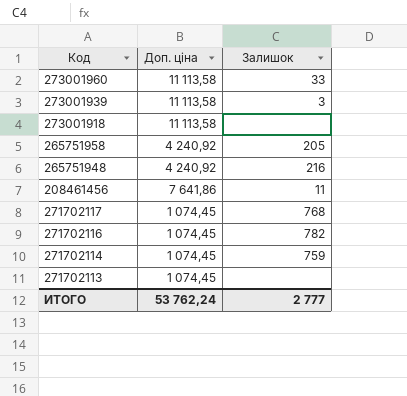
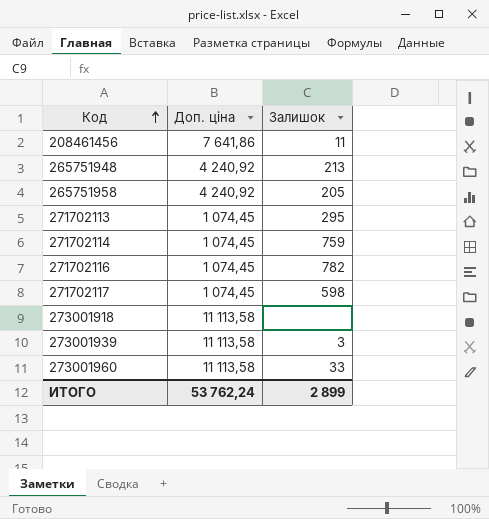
row order: none -> Код ascending
265751948 | Залишок: 216 -> 213
271702113 | Залишок: none -> 295
271702117 | Залишок: 768 -> 598
ИТОГО | Залишок: 2 777 -> 2 899

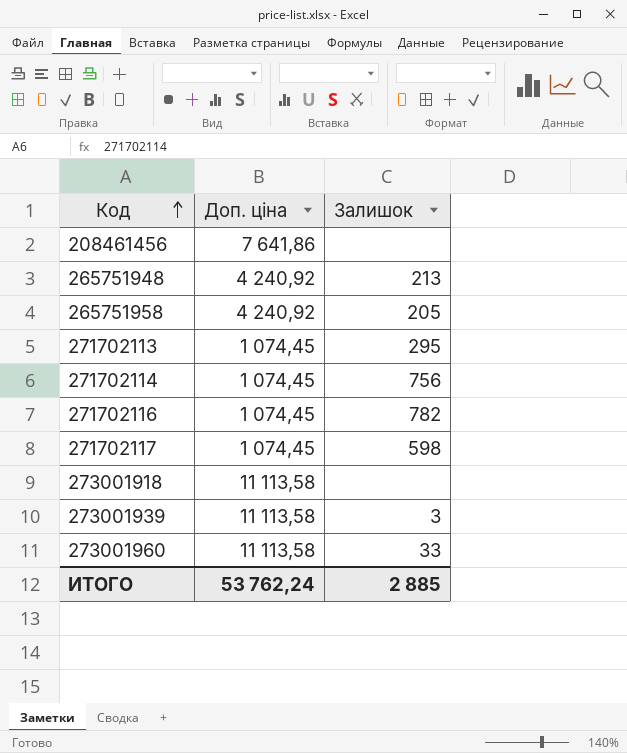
208461456 | Залишок: 11 -> none
271702114 | Залишок: 759 -> 756
ИТОГО | Залишок: 2 899 -> 2 885

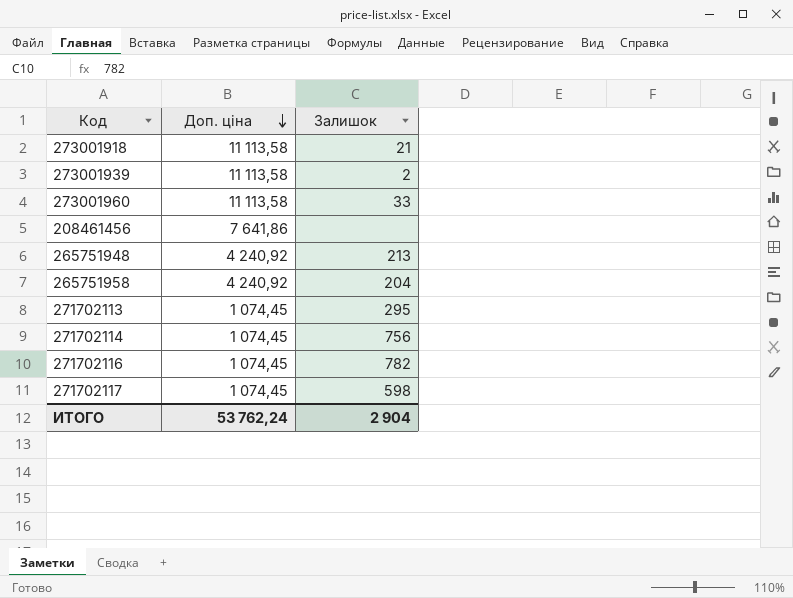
row order: Код ascending -> Доп. ціна descending
273001918 | Залишок: none -> 21
273001939 | Залишок: 3 -> 2
265751958 | Залишок: 205 -> 204
ИТОГО | Залишок: 2 885 -> 2 904

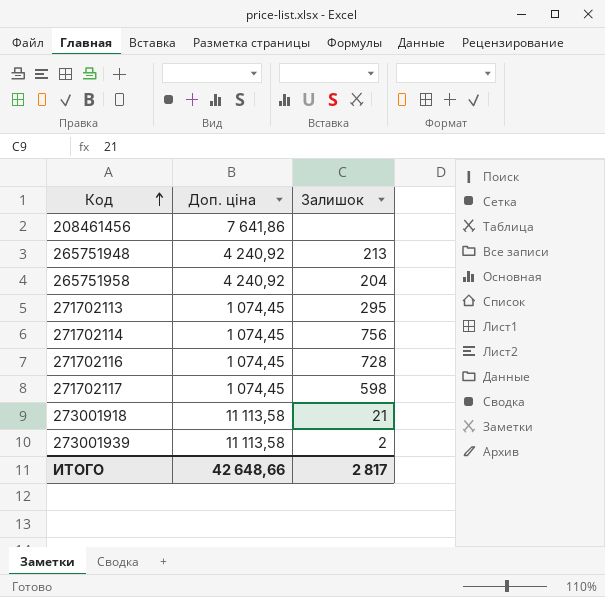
row order: Доп. ціна descending -> Код ascending
row 273001960: 11 113,58 | 33 -> none
271702116 | Залишок: 782 -> 728
ИТОГО | Доп. ціна: 53 762,24 -> 42 648,66
ИТОГО | Залишок: 2 904 -> 2 817

